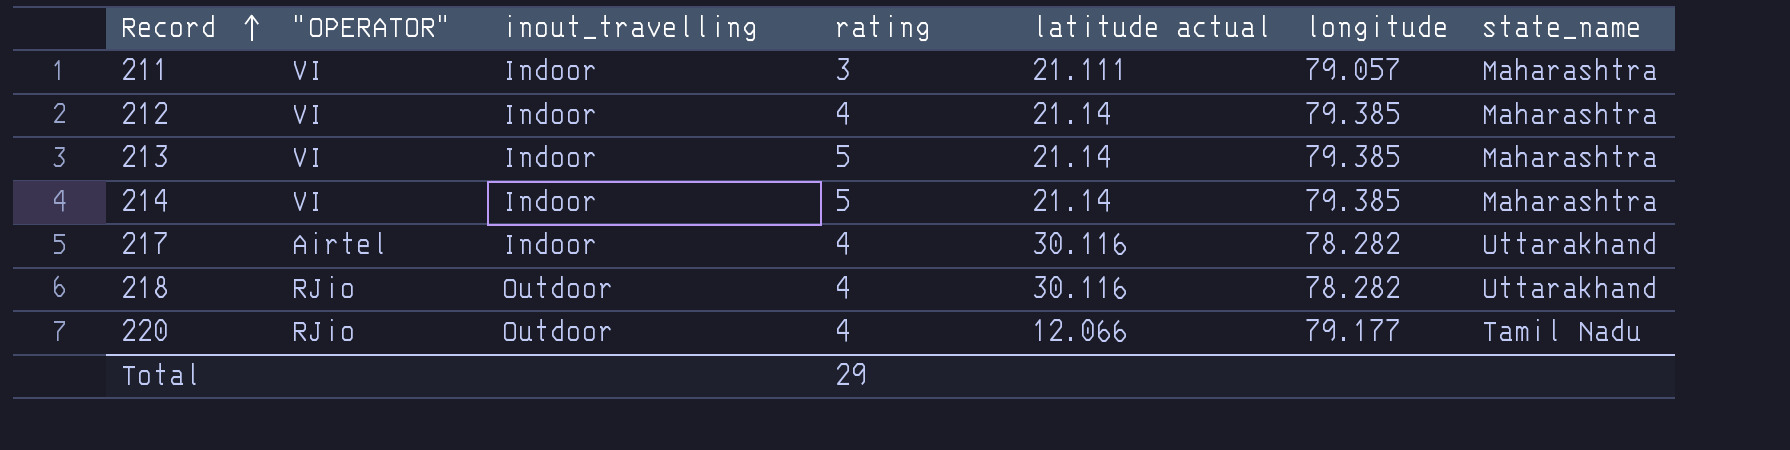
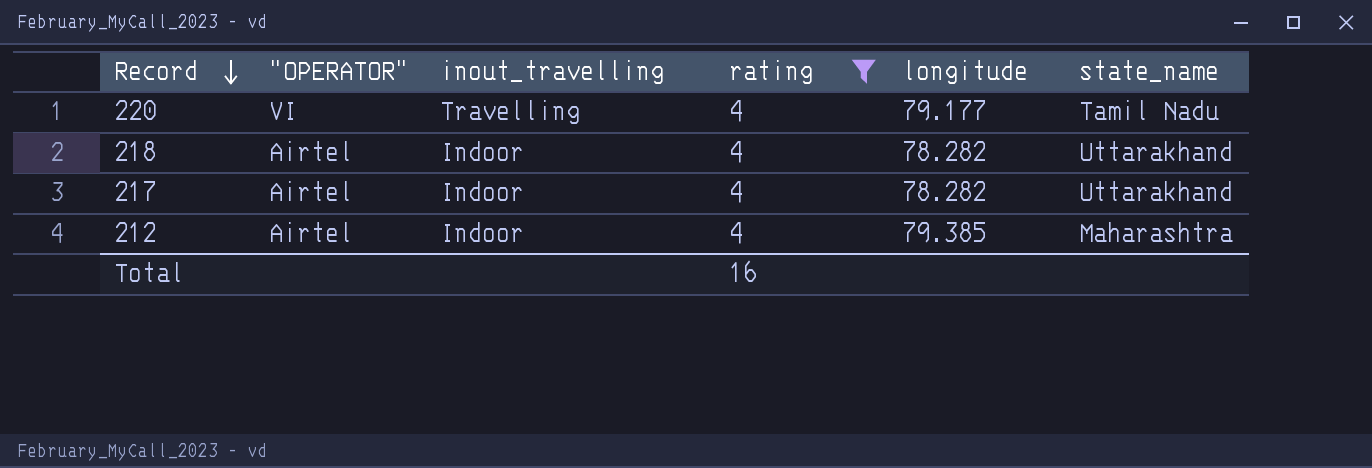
filter: none -> rating = 4
row order: Record ascending -> Record descending
column latitude actual | position: 5 -> none
220 | "OPERATOR": RJio -> VI
220 | inout_travelling: Outdoor -> Travelling
218 | "OPERATOR": RJio -> Airtel
218 | inout_travelling: Outdoor -> Indoor
212 | "OPERATOR": VI -> Airtel
Total | rating: 29 -> 16

